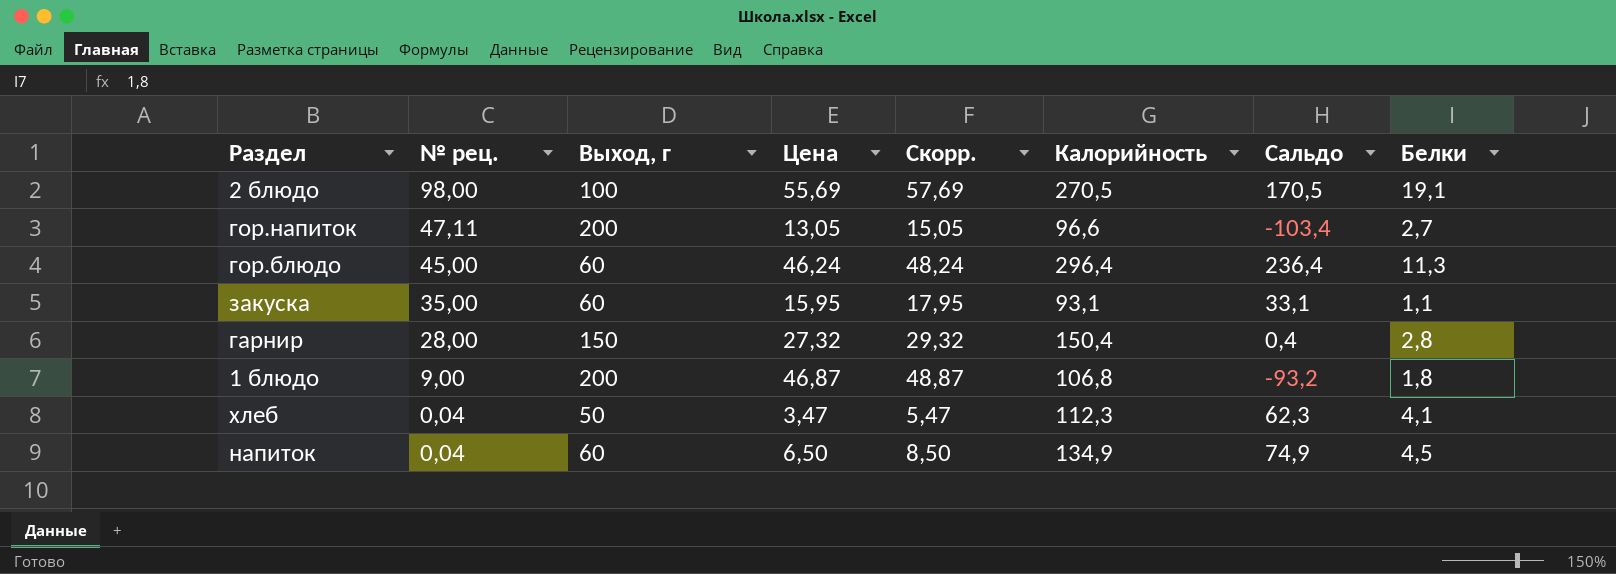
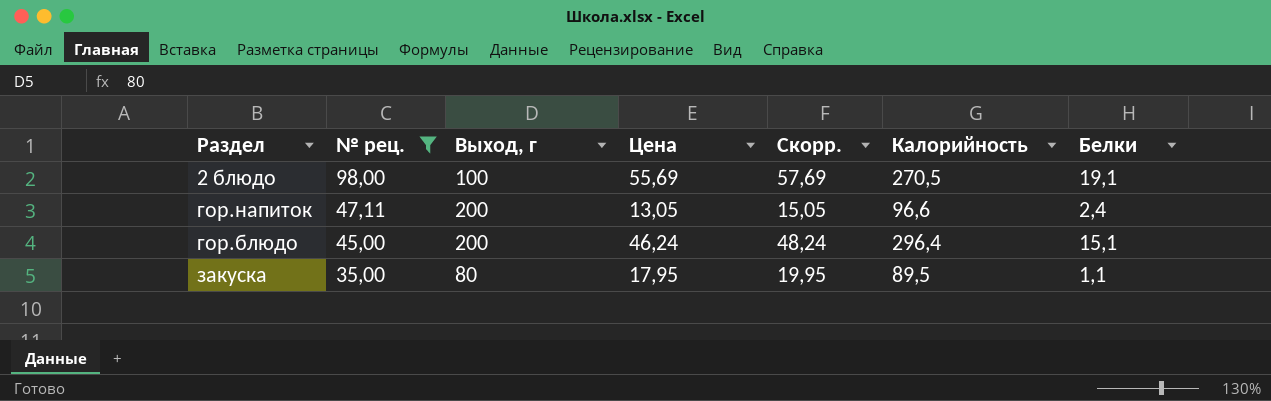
filter: none -> № рец. >= 35,00
column Сальдо | formula: [Калорийность] - [Выход, г] -> none
гор.напиток | Белки: 2,7 -> 2,4
гор.блюдо | Выход, г: 60 -> 200
гор.блюдо | Белки: 11,3 -> 15,1
закуска | Выход, г: 60 -> 80
закуска | Цена: 15,95 -> 17,95
закуска | Скорр.: 17,95 -> 19,95
закуска | Калорийность: 93,1 -> 89,5

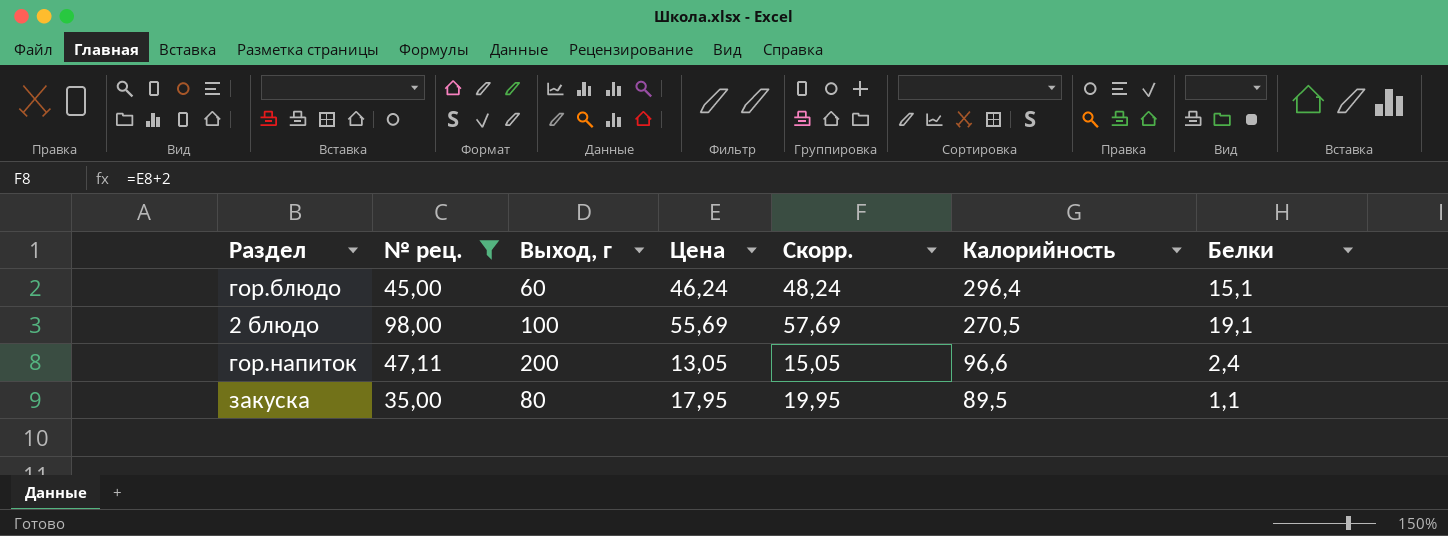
row order: № рец. descending -> Калорийность descending
гор.блюдо | Выход, г: 200 -> 60

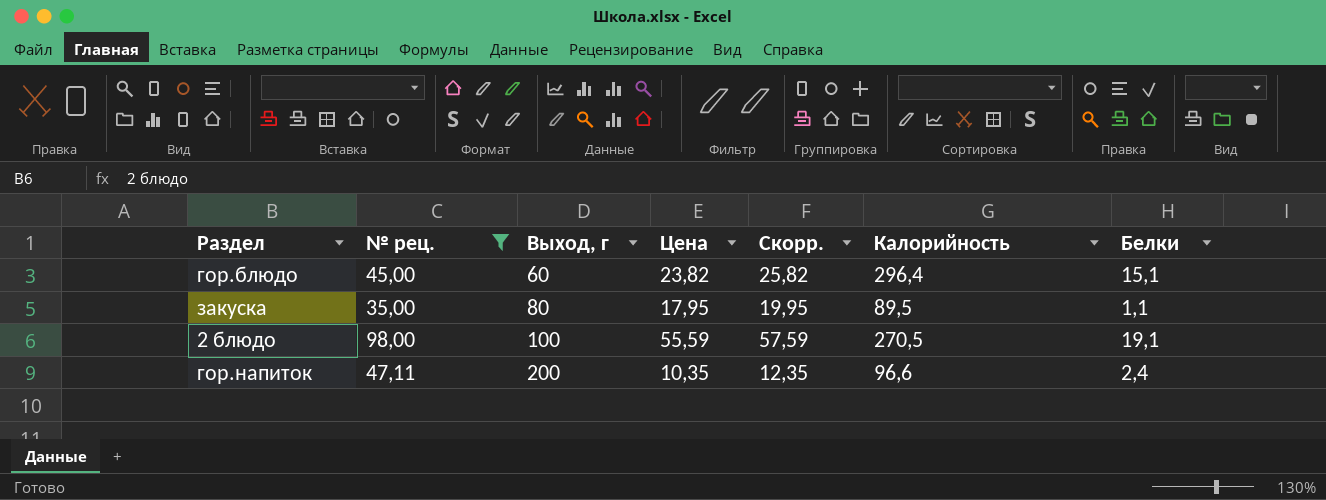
row order: Калорийность descending -> Выход, г ascending
гор.блюдо | Цена: 46,24 -> 23,82
гор.блюдо | Скорр.: 48,24 -> 25,82
2 блюдо | Цена: 55,69 -> 55,59
2 блюдо | Скорр.: 57,69 -> 57,59
гор.напиток | Цена: 13,05 -> 10,35
гор.напиток | Скорр.: 15,05 -> 12,35

